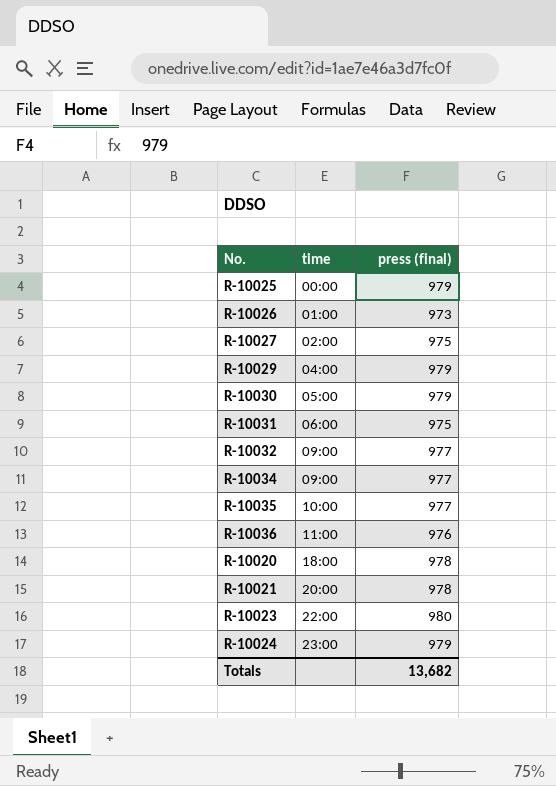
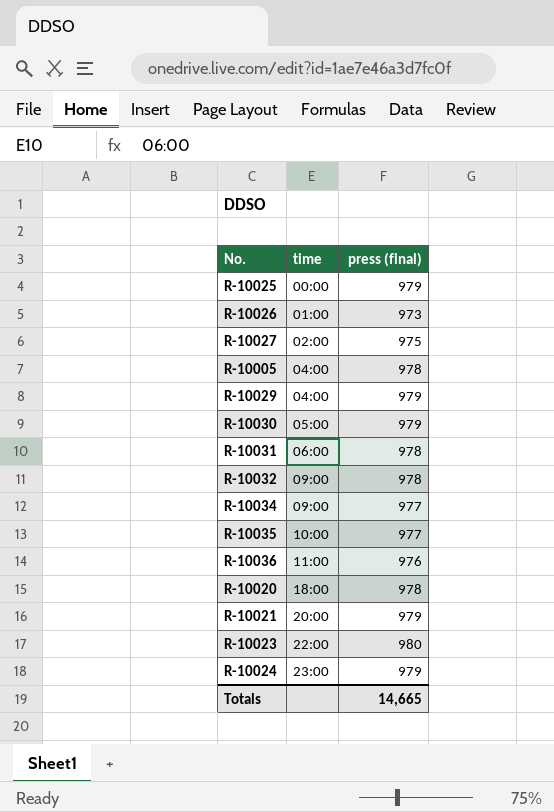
row R-10005: none -> 04:00 | 978
R-10031 | press (final): 975 -> 978
R-10032 | press (final): 977 -> 978
R-10021 | press (final): 978 -> 979
Totals | press (final): 13,682 -> 14,665

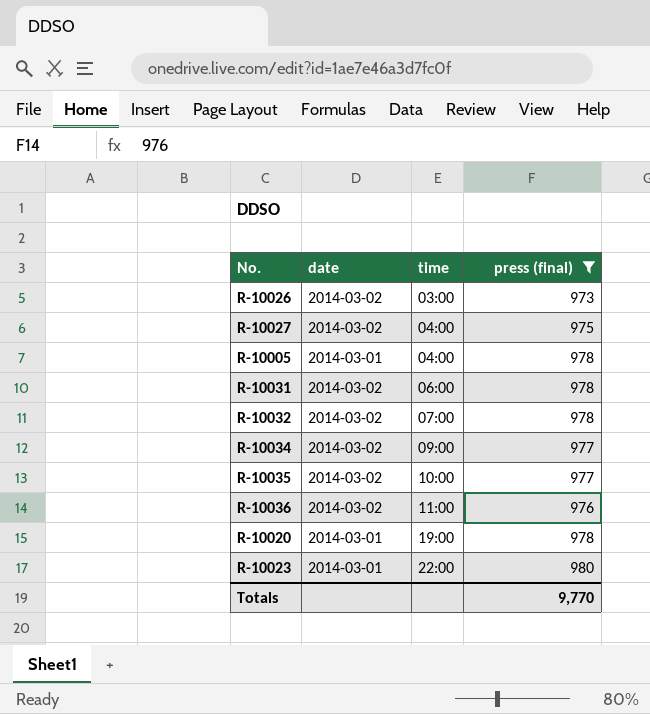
filter: none -> press (final) != 979
column date | position: none -> 2
R-10026 | time: 01:00 -> 03:00
R-10027 | time: 02:00 -> 04:00
R-10032 | time: 09:00 -> 07:00
R-10020 | time: 18:00 -> 19:00
Totals | press (final): 14,665 -> 9,770

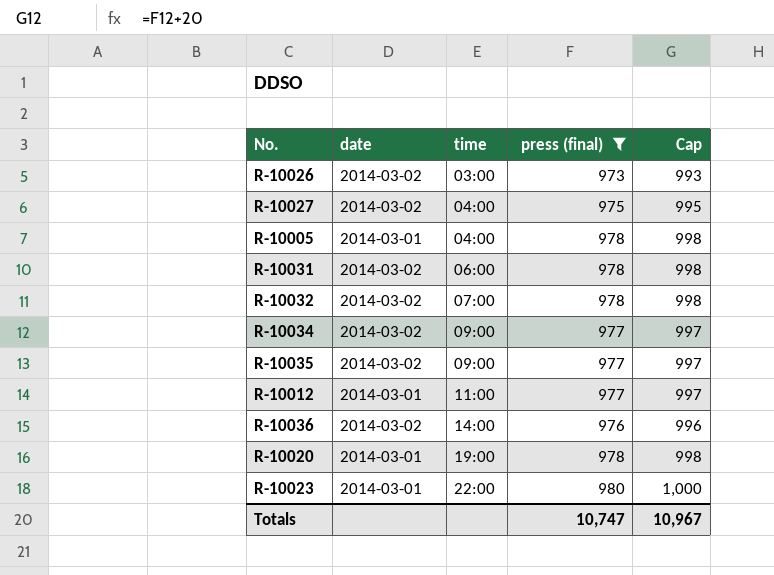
column Cap | formula: none -> [press (final)] + 20
R-10035 | time: 10:00 -> 09:00
row R-10012: none -> 2014-03-01 | 11:00 | 977 | 997
R-10036 | time: 11:00 -> 14:00
Totals | press (final): 9,770 -> 10,747

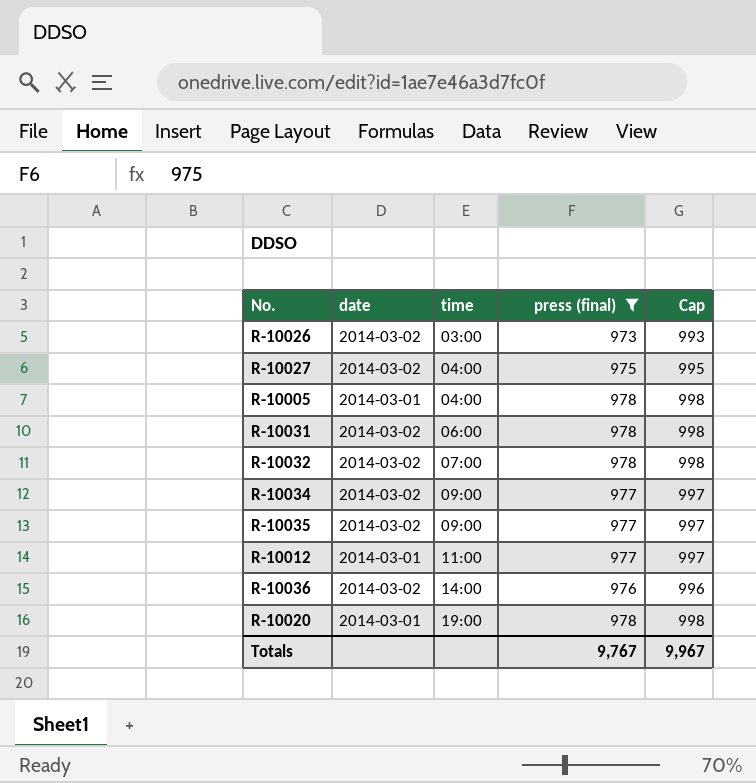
row R-10023: 2014-03-01 | 22:00 | 980 | 1,000 -> none
Totals | press (final): 10,747 -> 9,767
Totals | Cap: 10,967 -> 9,967

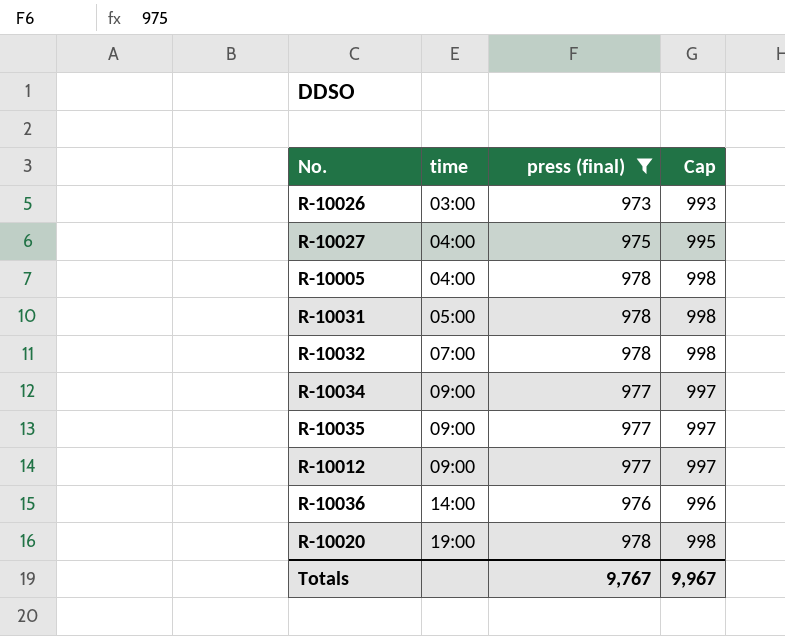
column date | position: 2 -> none
R-10031 | time: 06:00 -> 05:00
R-10012 | time: 11:00 -> 09:00

